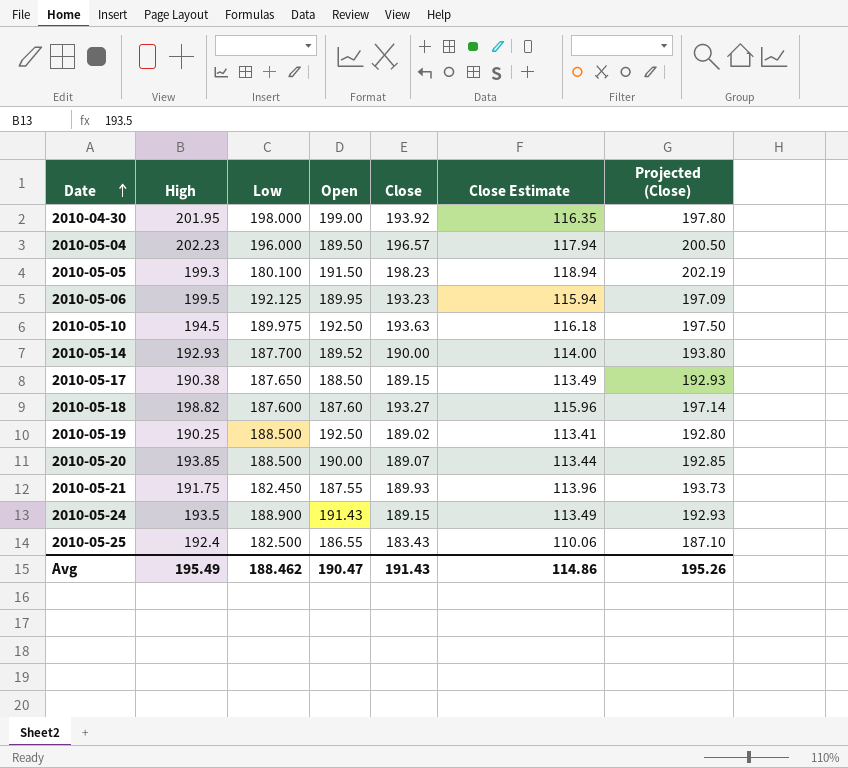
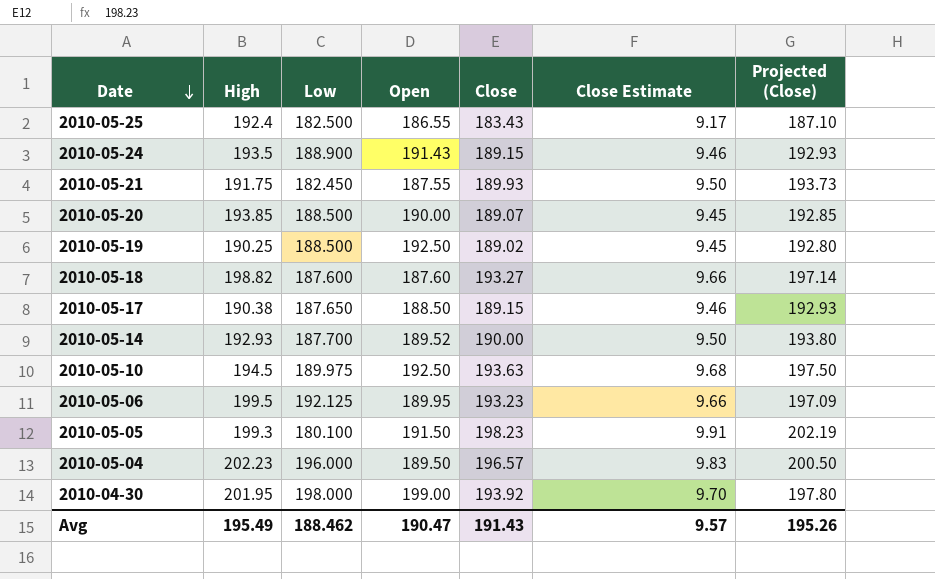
row order: Date ascending -> Date descending
column Close Estimate | formula: [Close] * 0.6 -> [Close] * 0.05
Avg | Close Estimate: 114.86 -> 9.57

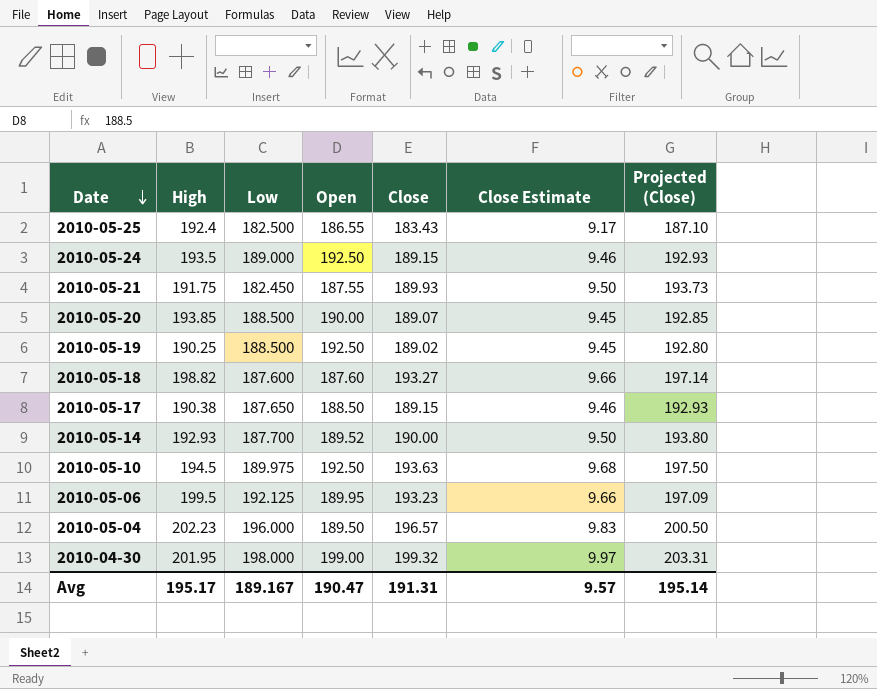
row 2010-05-05: 199.3 | 180.100 | 191.50 | 198.23 | 9.91 | 202.19 -> none
2010-05-24 | Low: 188.900 -> 189.000
2010-05-24 | Open: 191.43 -> 192.50
2010-04-30 | Close: 193.92 -> 199.32
2010-04-30 | Close Estimate: 9.70 -> 9.97
2010-04-30 | Projected (Close): 197.80 -> 203.31
Avg | High: 195.49 -> 195.17
Avg | Low: 188.462 -> 189.167
Avg | Close: 191.43 -> 191.31
Avg | Projected (Close): 195.26 -> 195.14

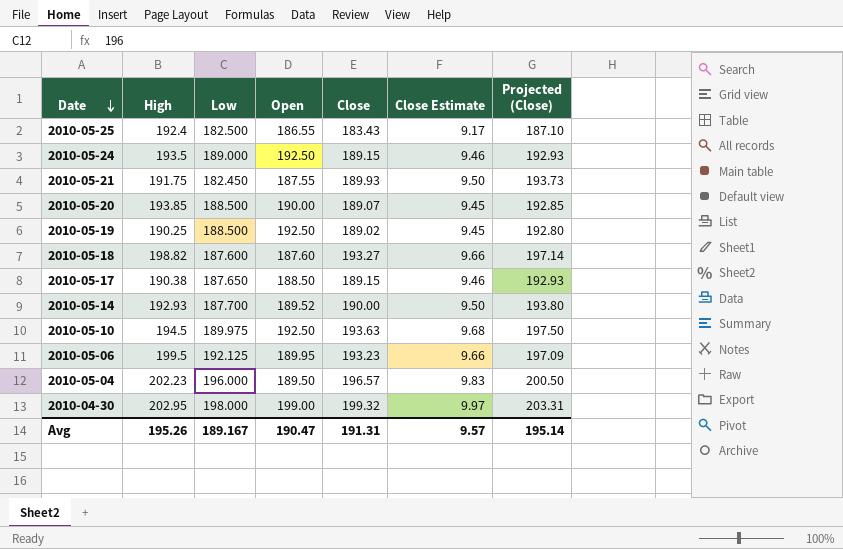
2010-04-30 | High: 201.95 -> 202.95
Avg | High: 195.17 -> 195.26

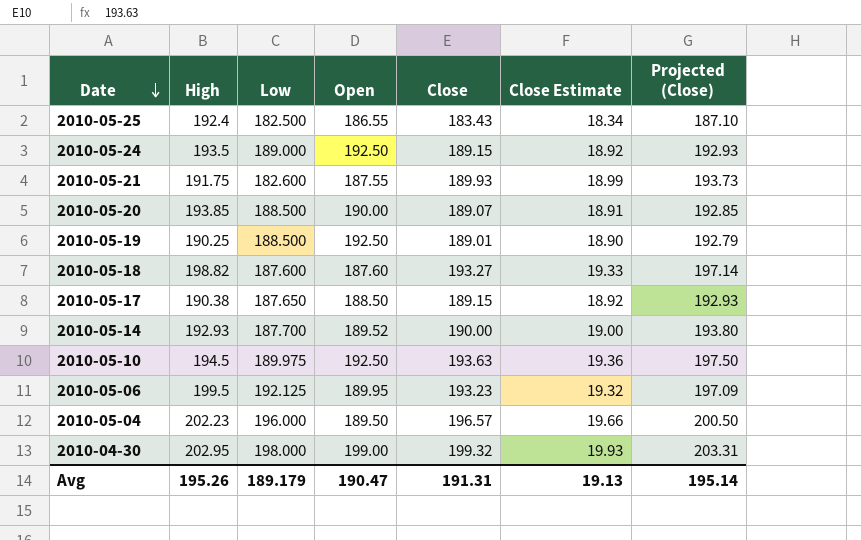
column Close Estimate | formula: [Close] * 0.05 -> [Close] * 0.1
2010-05-21 | Low: 182.450 -> 182.600
2010-05-19 | Close: 189.02 -> 189.01
2010-05-19 | Projected (Close): 192.80 -> 192.79
Avg | Low: 189.167 -> 189.179
Avg | Close Estimate: 9.57 -> 19.13

